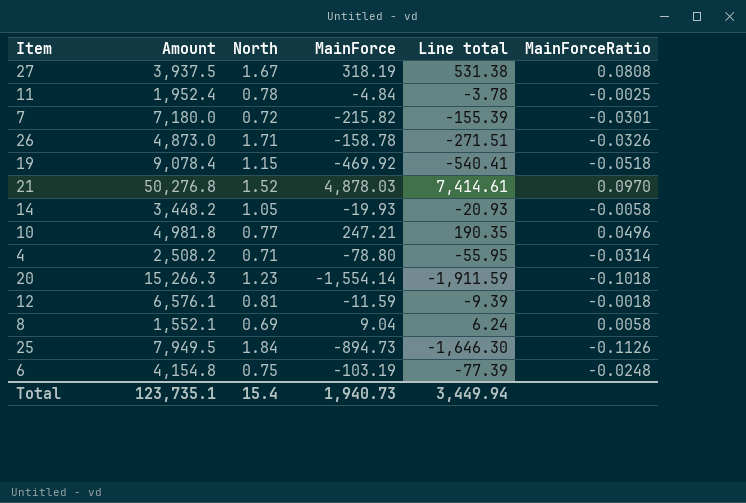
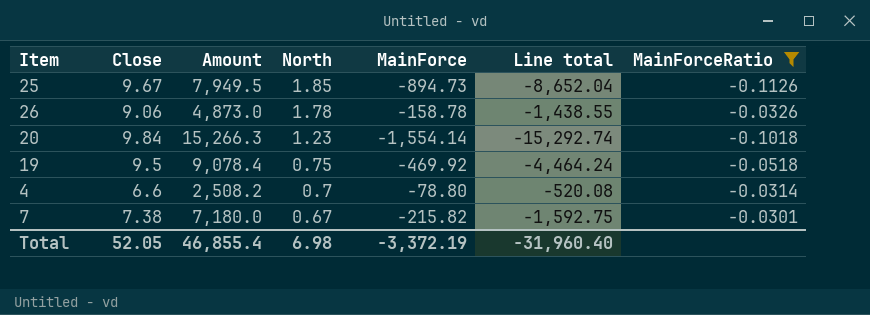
filter: none -> MainForceRatio <= -0.0301
row order: none -> North descending
column Close | position: none -> 2
column Line total | formula: [North] * [MainForce] -> [Close] * [MainForce]
25 | North: 1.84 -> 1.85
26 | North: 1.71 -> 1.78
19 | North: 1.15 -> 0.75
4 | North: 0.71 -> 0.7
7 | North: 0.72 -> 0.67
Total | Amount: 123,735.1 -> 46,855.4
Total | North: 15.4 -> 6.98
Total | MainForce: 1,940.73 -> -3,372.19
Total | Line total: 3,449.94 -> -31,960.40

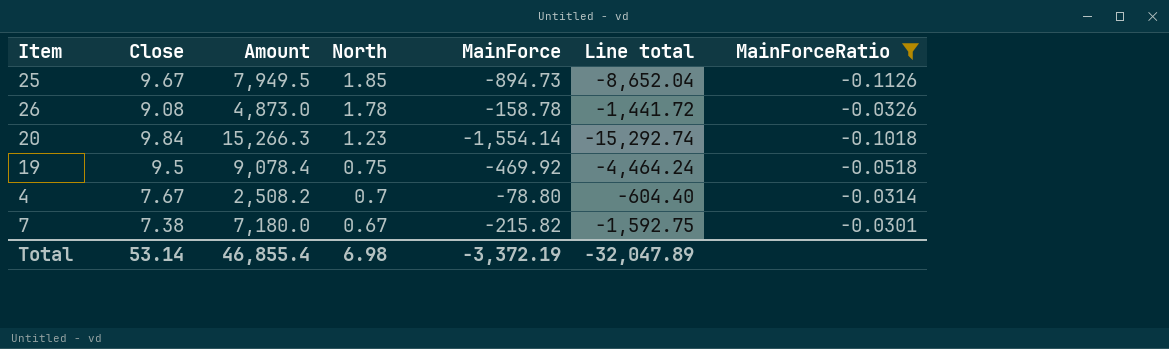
26 | Close: 9.06 -> 9.08
26 | Line total: -1,438.55 -> -1,441.72
4 | Close: 6.6 -> 7.67
4 | Line total: -520.08 -> -604.40
Total | Close: 52.05 -> 53.14
Total | Line total: -31,960.40 -> -32,047.89

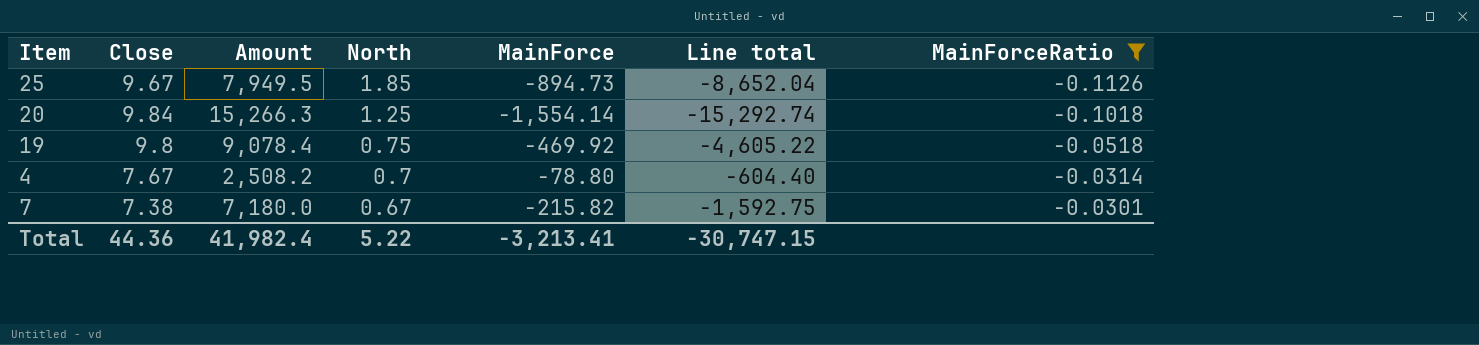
row 26: 9.08 | 4,873.0 | 1.78 | -158.78 | -1,441.72 | -0.0326 -> none
20 | North: 1.23 -> 1.25
19 | Close: 9.5 -> 9.8
19 | Line total: -4,464.24 -> -4,605.22
Total | Close: 53.14 -> 44.36
Total | Amount: 46,855.4 -> 41,982.4
Total | North: 6.98 -> 5.22
Total | MainForce: -3,372.19 -> -3,213.41
Total | Line total: -32,047.89 -> -30,747.15

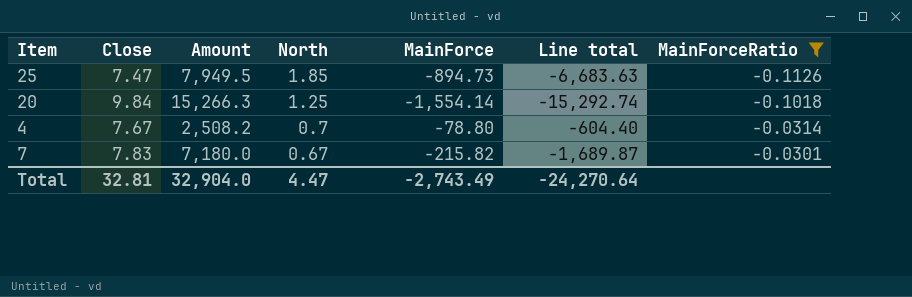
row 19: 9.8 | 9,078.4 | 0.75 | -469.92 | -4,605.22 | -0.0518 -> none
25 | Close: 9.67 -> 7.47
25 | Line total: -8,652.04 -> -6,683.63
7 | Close: 7.38 -> 7.83
7 | Line total: -1,592.75 -> -1,689.87
Total | Close: 44.36 -> 32.81
Total | Amount: 41,982.4 -> 32,904.0
Total | North: 5.22 -> 4.47
Total | MainForce: -3,213.41 -> -2,743.49
Total | Line total: -30,747.15 -> -24,270.64

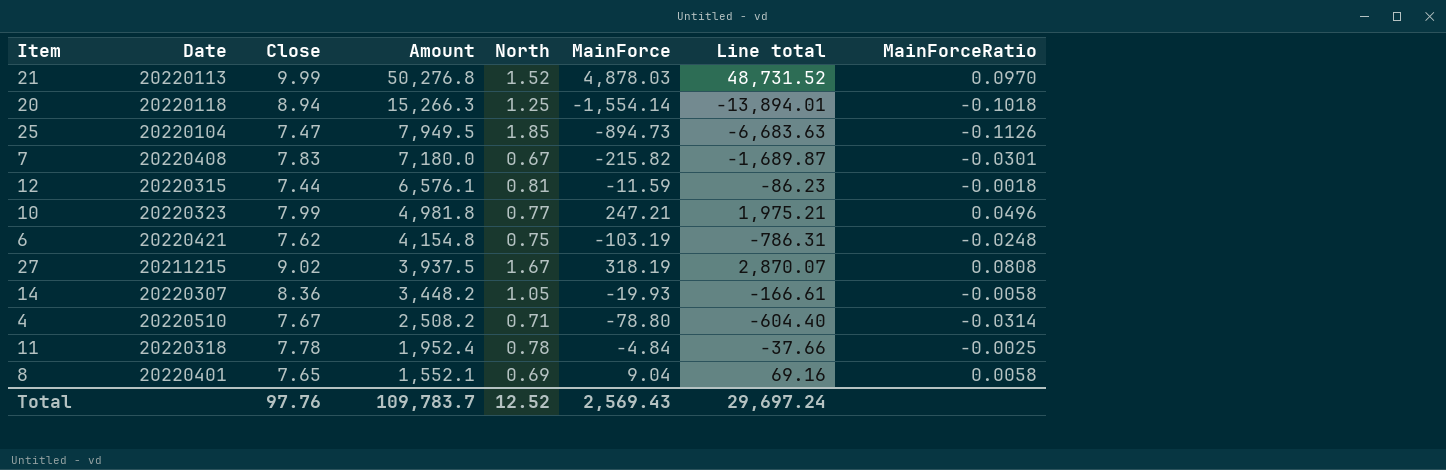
filter: MainForceRatio <= -0.0301 -> none
row order: North descending -> Amount descending
column Date | position: none -> 2
20 | Close: 9.84 -> 8.94
20 | Line total: -15,292.74 -> -13,894.01
4 | North: 0.7 -> 0.71
Total | Close: 32.81 -> 97.76
Total | Amount: 32,904.0 -> 109,783.7
Total | North: 4.47 -> 12.52
Total | MainForce: -2,743.49 -> 2,569.43
Total | Line total: -24,270.64 -> 29,697.24

